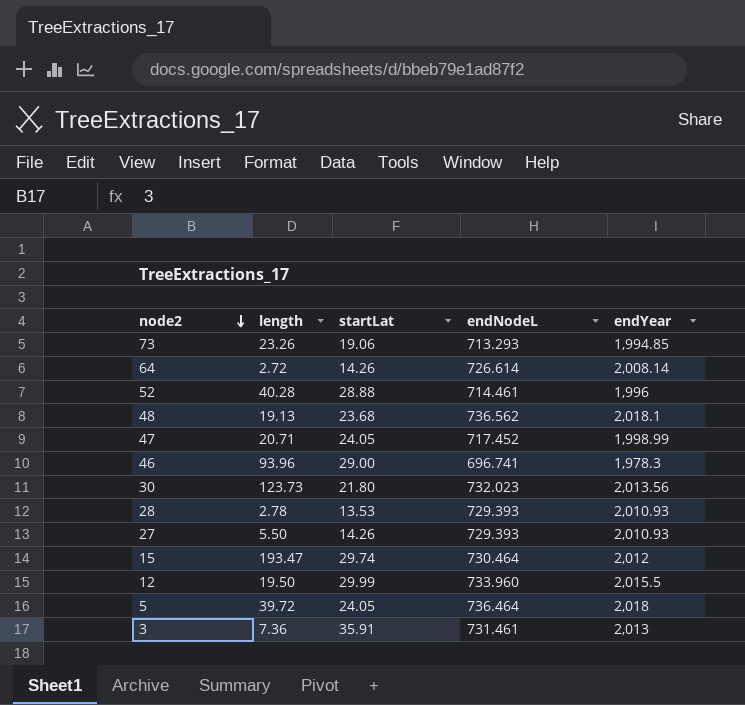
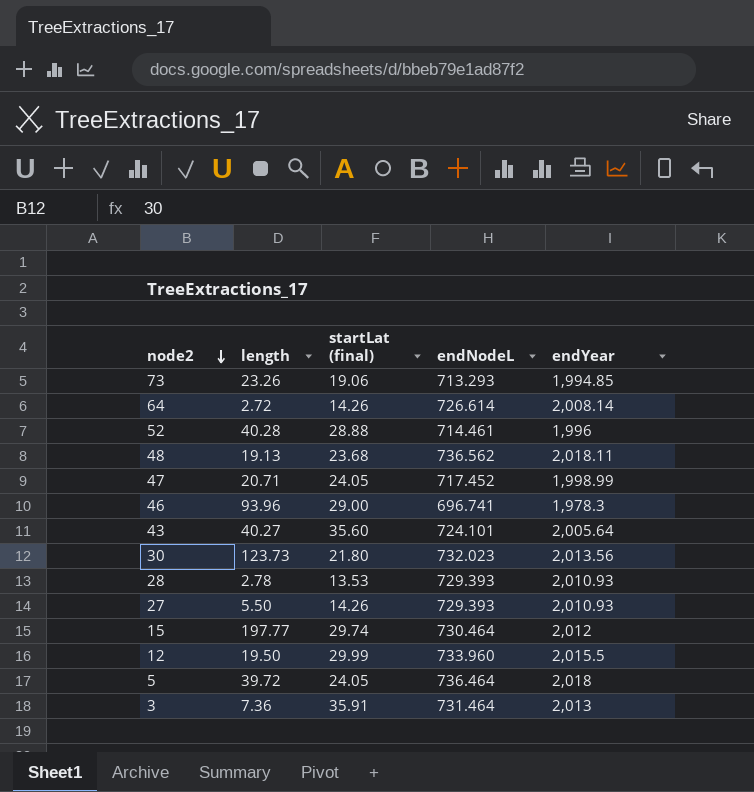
column name: startLat -> startLat (final)
48 | endYear: 2,018.1 -> 2,018.11
row 43: none -> 40.27 | 35.60 | 724.101 | 2,005.64
15 | length: 193.47 -> 197.77
3 | endNodeL: 731.461 -> 731.464

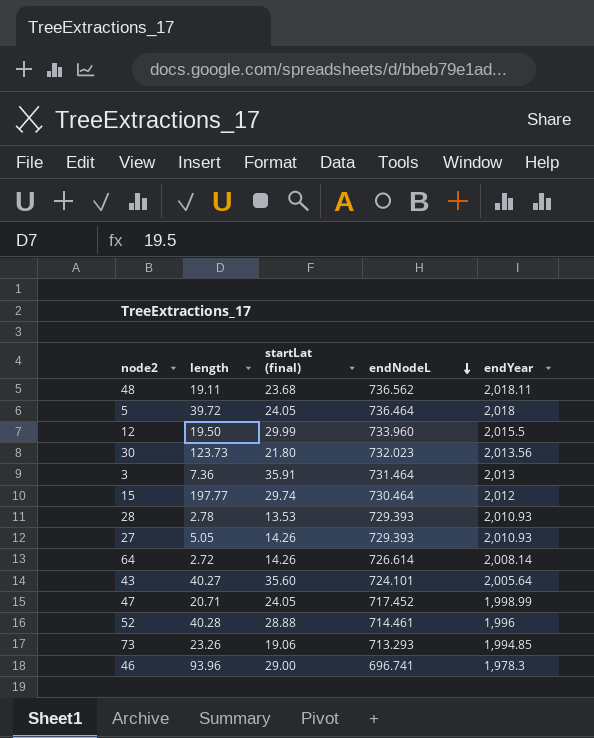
row order: node2 descending -> endNodeL descending
48 | length: 19.13 -> 19.11
27 | length: 5.50 -> 5.05

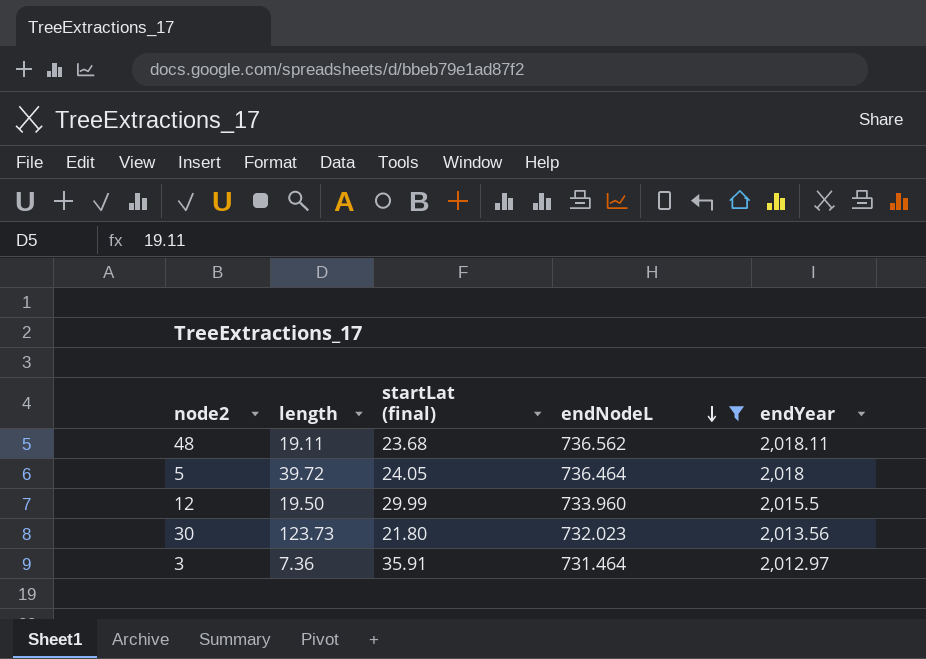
filter: none -> endNodeL >= 731.464
3 | endYear: 2,013 -> 2,012.97

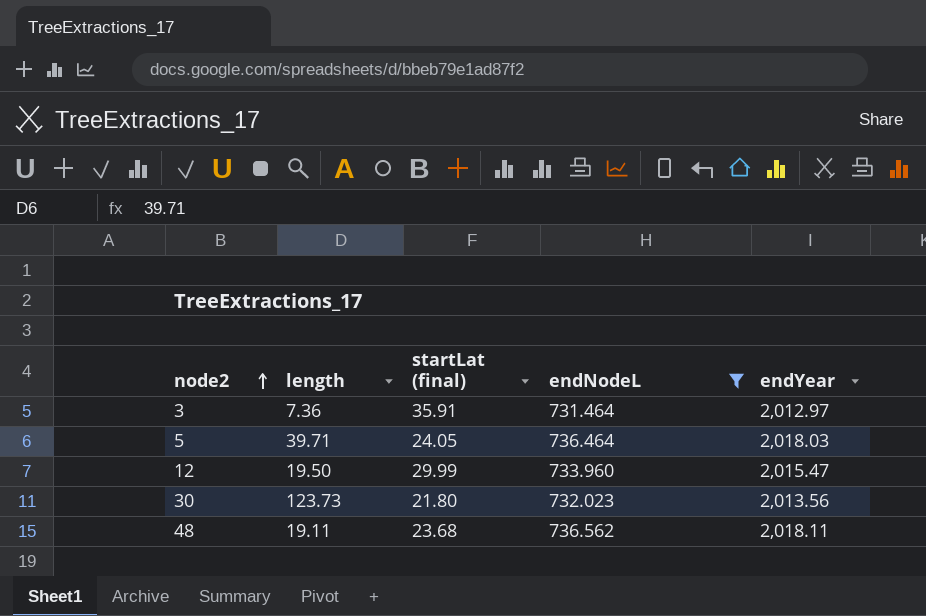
row order: endNodeL descending -> node2 ascending
5 | length: 39.72 -> 39.71
5 | endYear: 2,018 -> 2,018.03
12 | endYear: 2,015.5 -> 2,015.47

